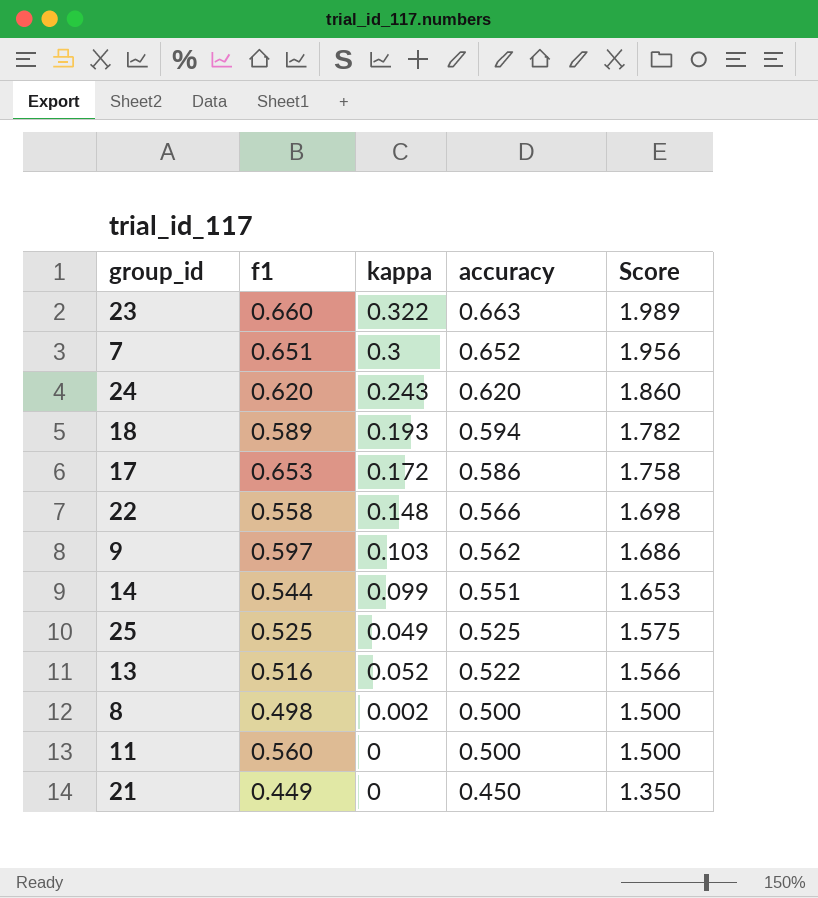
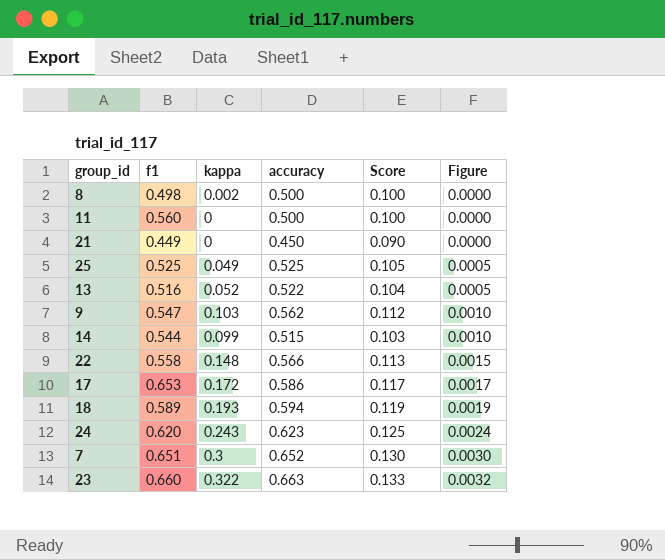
row order: accuracy descending -> Figure ascending
column Score | formula: [accuracy] * 3 -> [accuracy] * 0.2
column Figure | formula: none -> [kappa] * 0.01
9 | f1: 0.597 -> 0.547
14 | accuracy: 0.551 -> 0.515
24 | accuracy: 0.620 -> 0.623

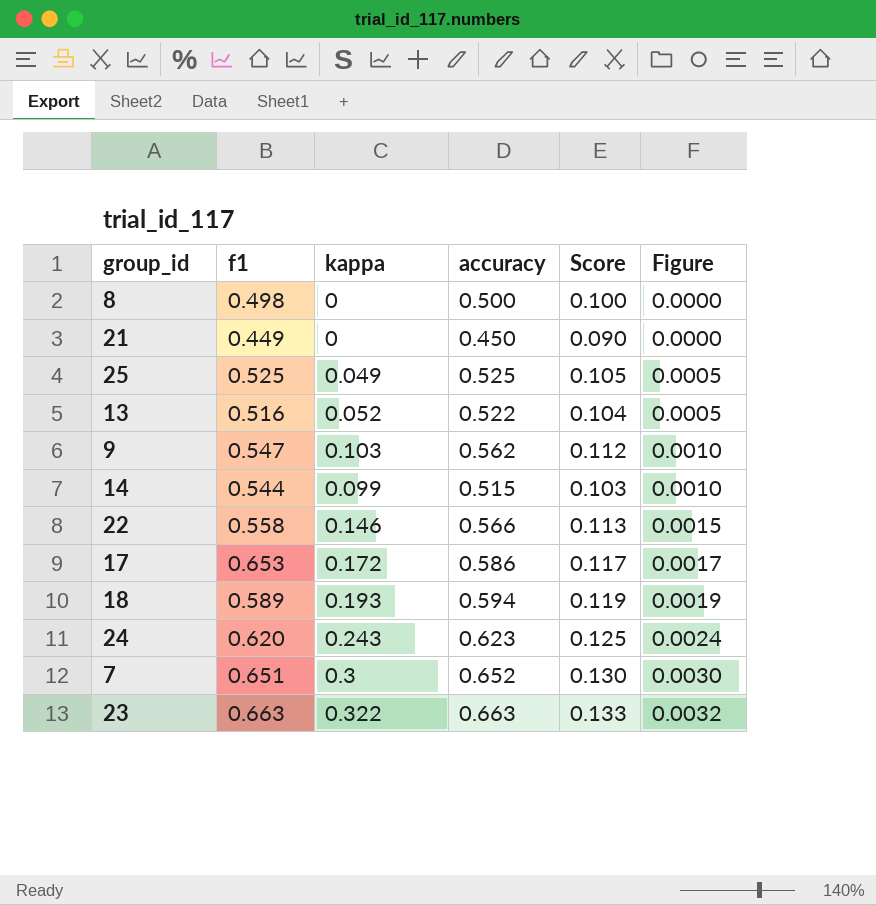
row 11: 0.560 | 0 | 0.500 | 0.100 | 0.0000 -> none
8 | kappa: 0.002 -> 0
22 | kappa: 0.148 -> 0.146
23 | f1: 0.660 -> 0.663

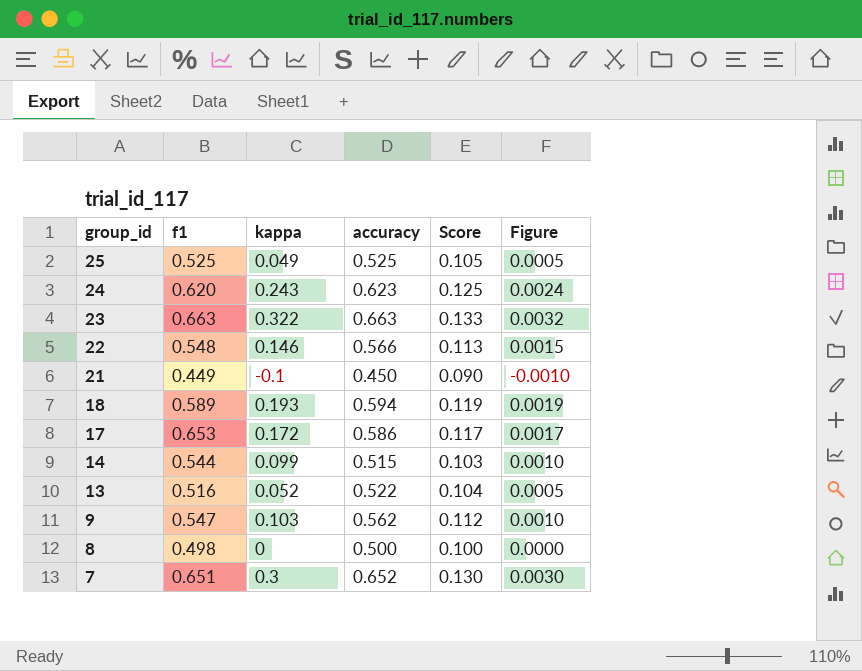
row order: Figure ascending -> group_id descending
22 | f1: 0.558 -> 0.548
21 | kappa: 0 -> -0.1
21 | Figure: 0.0000 -> -0.0010

